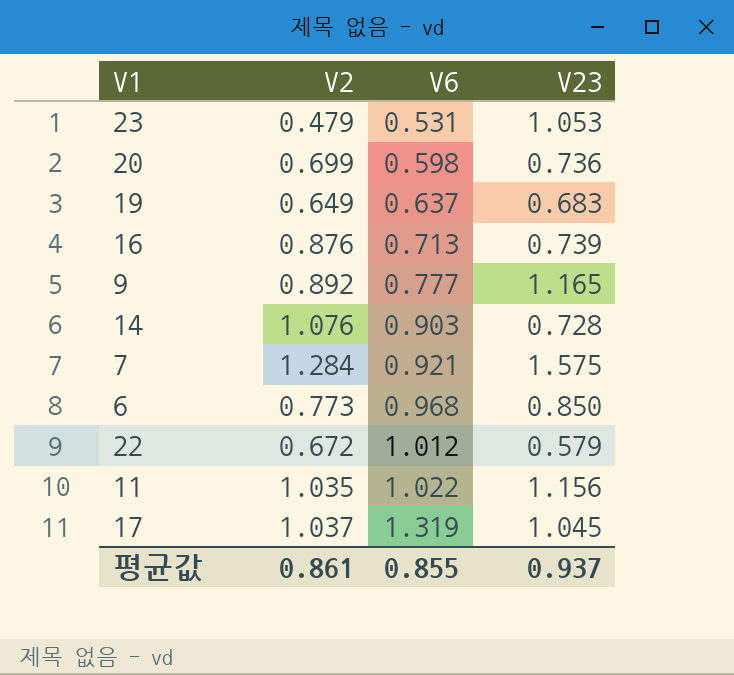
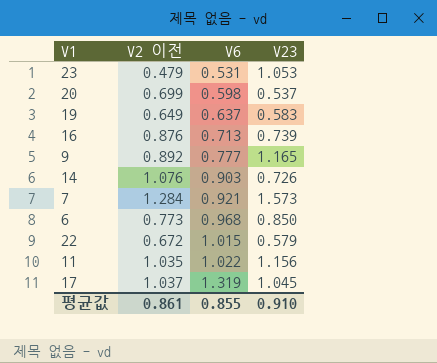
column name: V2 -> V2 이전
20 | V23: 0.736 -> 0.537
19 | V23: 0.683 -> 0.583
14 | V23: 0.728 -> 0.726
7 | V23: 1.575 -> 1.573
22 | V6: 1.012 -> 1.015
평균값 | V23: 0.937 -> 0.910

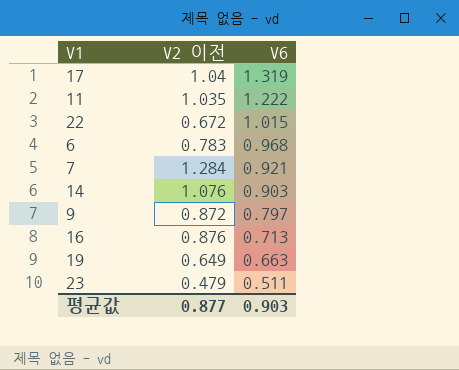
row order: V6 ascending -> V6 descending
column V23 | position: 4 -> none
row 20: 0.699 | 0.598 | 0.537 -> none
17 | V2 이전: 1.037 -> 1.04
11 | V6: 1.022 -> 1.222
6 | V2 이전: 0.773 -> 0.783
9 | V2 이전: 0.892 -> 0.872
9 | V6: 0.777 -> 0.797
19 | V6: 0.637 -> 0.663
23 | V6: 0.531 -> 0.511
평균값 | V2 이전: 0.861 -> 0.877
평균값 | V6: 0.855 -> 0.903

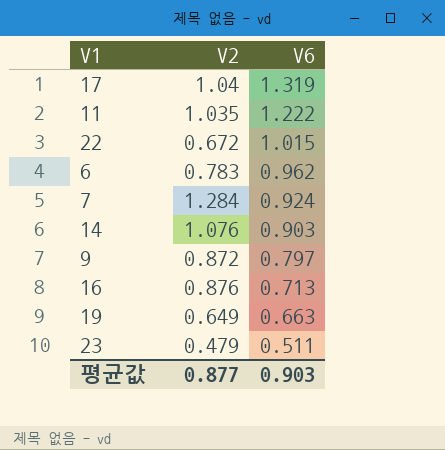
column name: V2 이전 -> V2
6 | V6: 0.968 -> 0.962
7 | V6: 0.921 -> 0.924

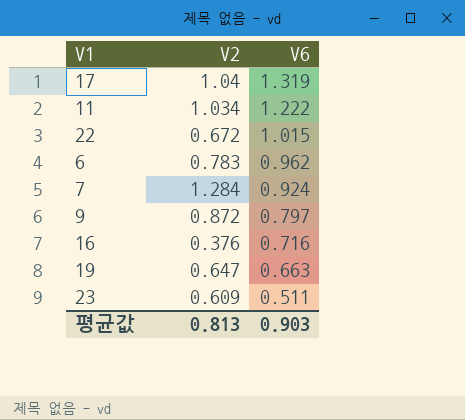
row 14: 1.076 | 0.903 -> none
11 | V2: 1.035 -> 1.034
16 | V2: 0.876 -> 0.376
16 | V6: 0.713 -> 0.716
19 | V2: 0.649 -> 0.647
23 | V2: 0.479 -> 0.609
평균값 | V2: 0.877 -> 0.813

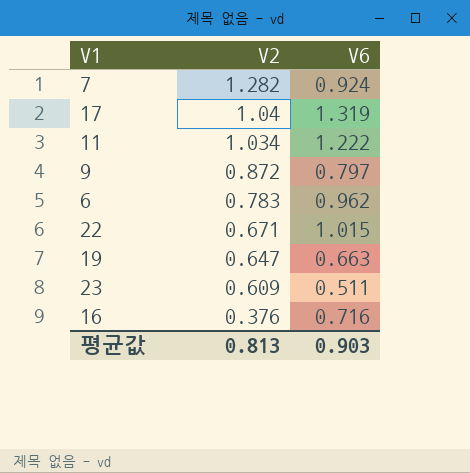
row order: V6 descending -> V2 descending
7 | V2: 1.284 -> 1.282
22 | V2: 0.672 -> 0.671

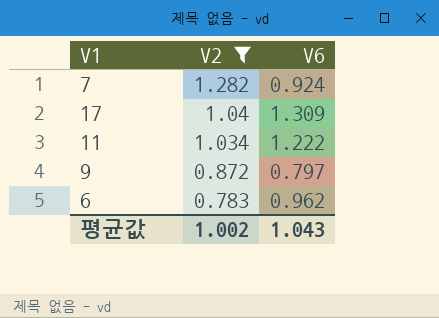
filter: none -> V2 >= 0.783
17 | V6: 1.319 -> 1.309
평균값 | V2: 0.813 -> 1.002
평균값 | V6: 0.903 -> 1.043

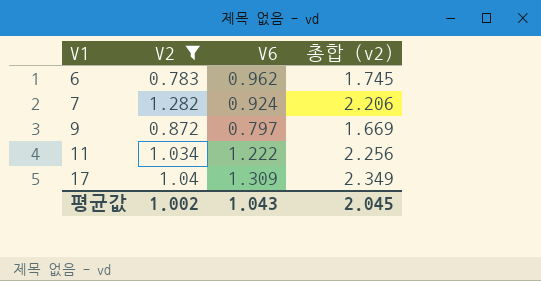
row order: V2 descending -> V1 ascending
column 총합 (v2) | formula: none -> [V2] + [V6]

